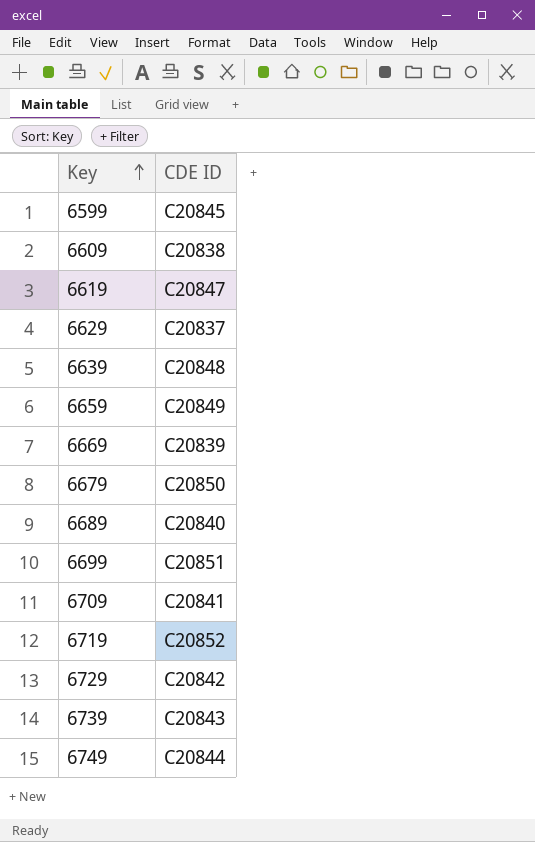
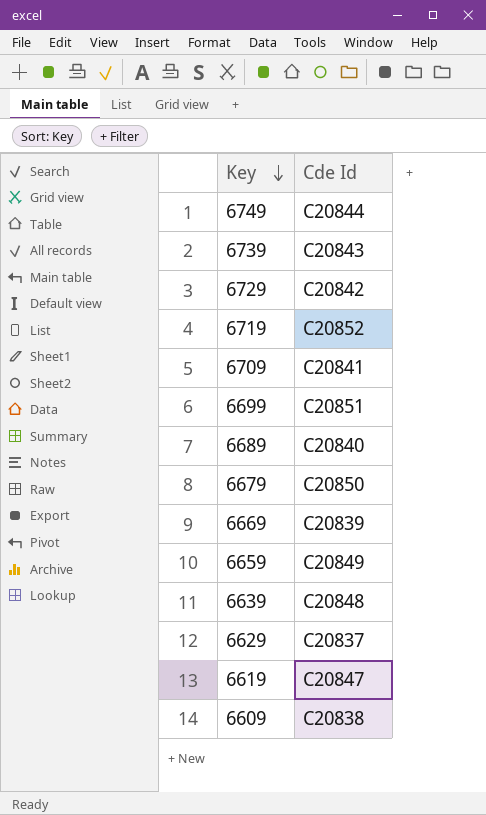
row order: Key ascending -> Key descending
column name: CDE ID -> Cde Id
row 6599: C20845 -> none

